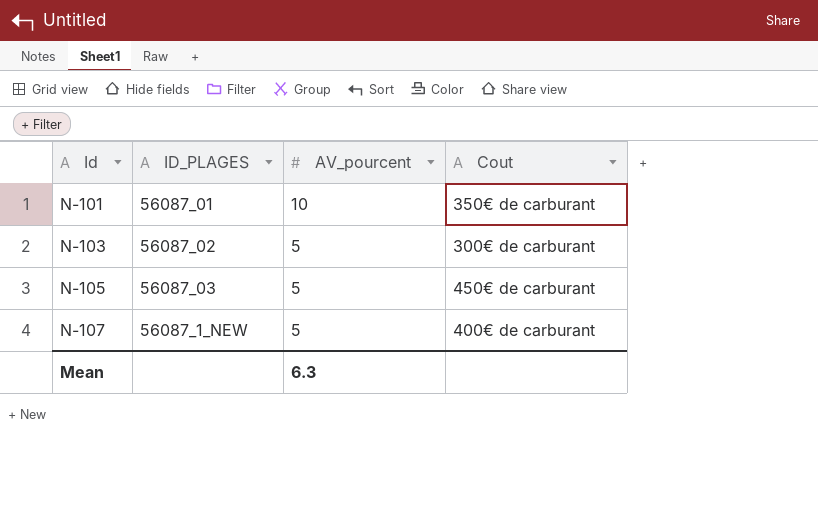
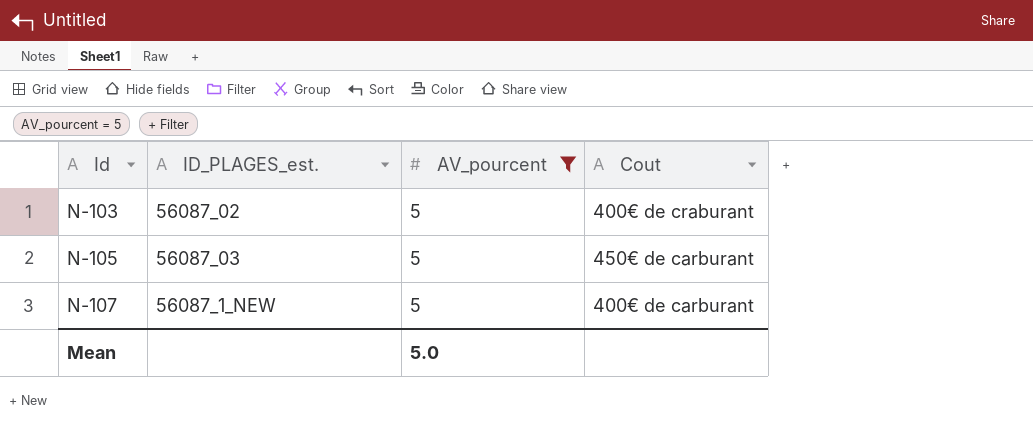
filter: none -> AV_pourcent = 5
column name: ID_PLAGES -> ID_PLAGES_est.
N-103 | Cout: 300€ de carburant -> 400€ de craburant
Mean | AV_pourcent: 6.3 -> 5.0

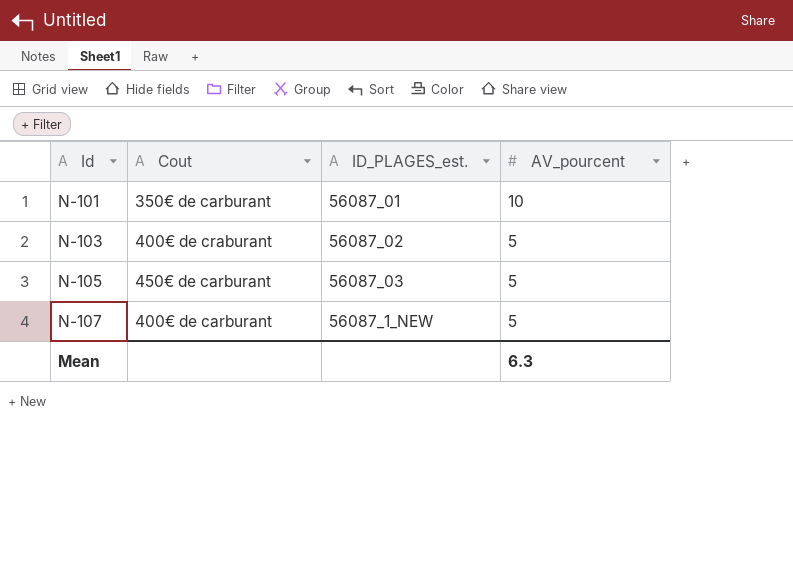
filter: AV_pourcent = 5 -> none
column Cout | position: 4 -> 2
Mean | AV_pourcent: 5.0 -> 6.3

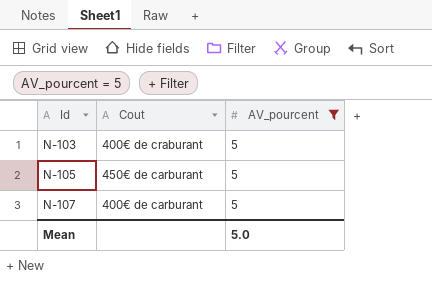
filter: none -> AV_pourcent = 5
column ID_PLAGES_est. | position: 3 -> none
Mean | AV_pourcent: 6.3 -> 5.0

